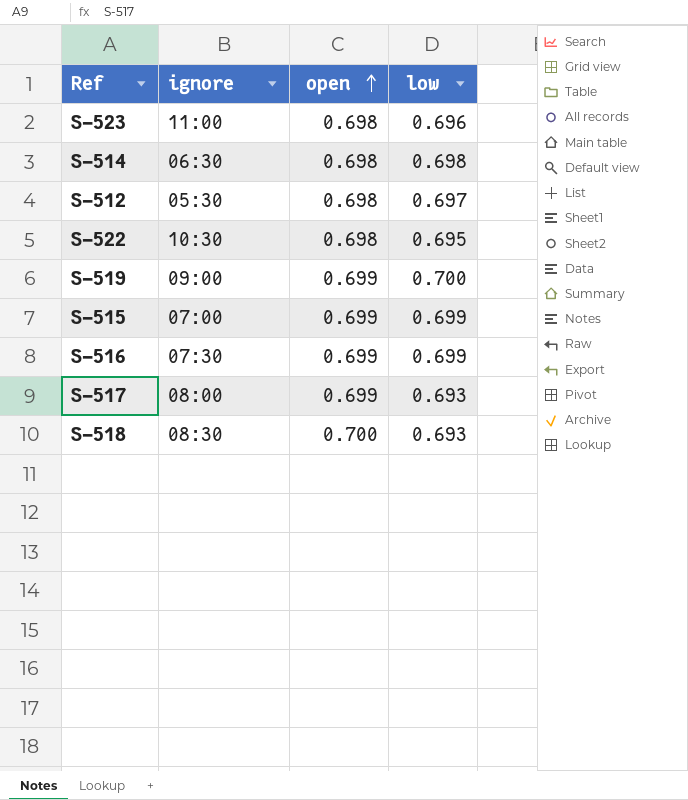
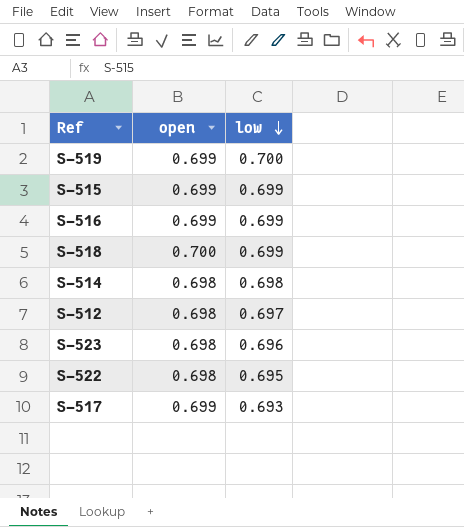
row order: open ascending -> low descending
column ignore | position: 2 -> none
S-518 | low: 0.693 -> 0.699

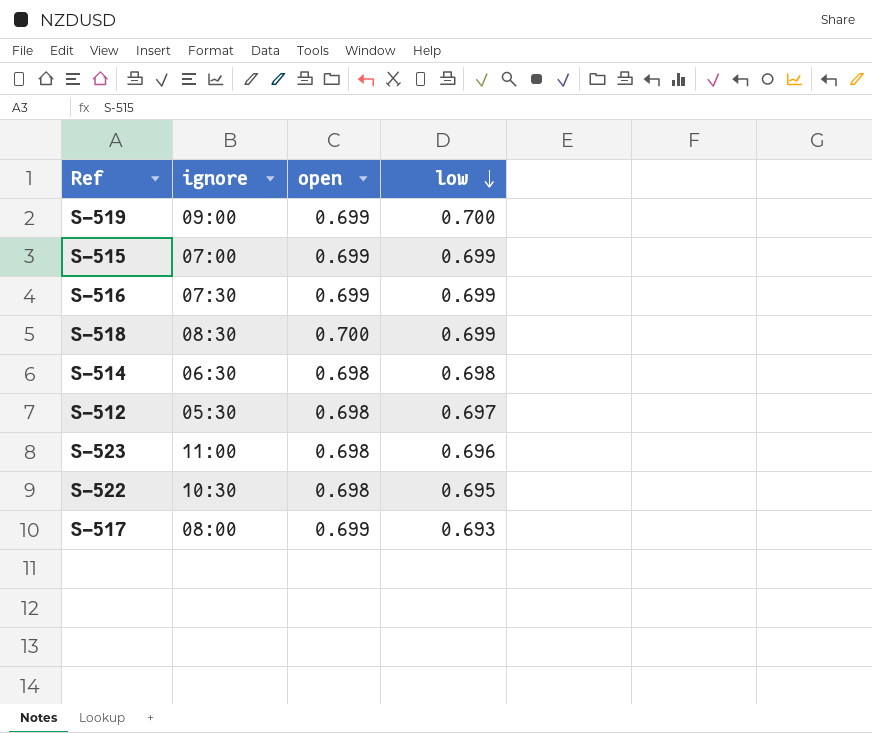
column ignore | position: none -> 2

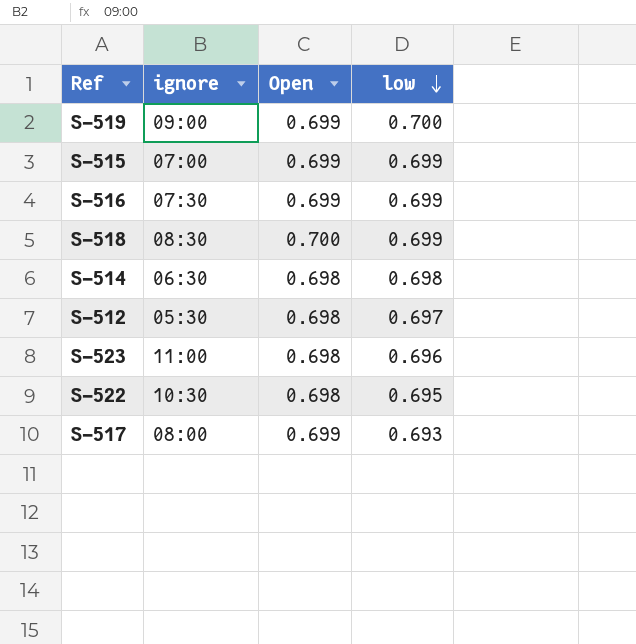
column name: open -> Open

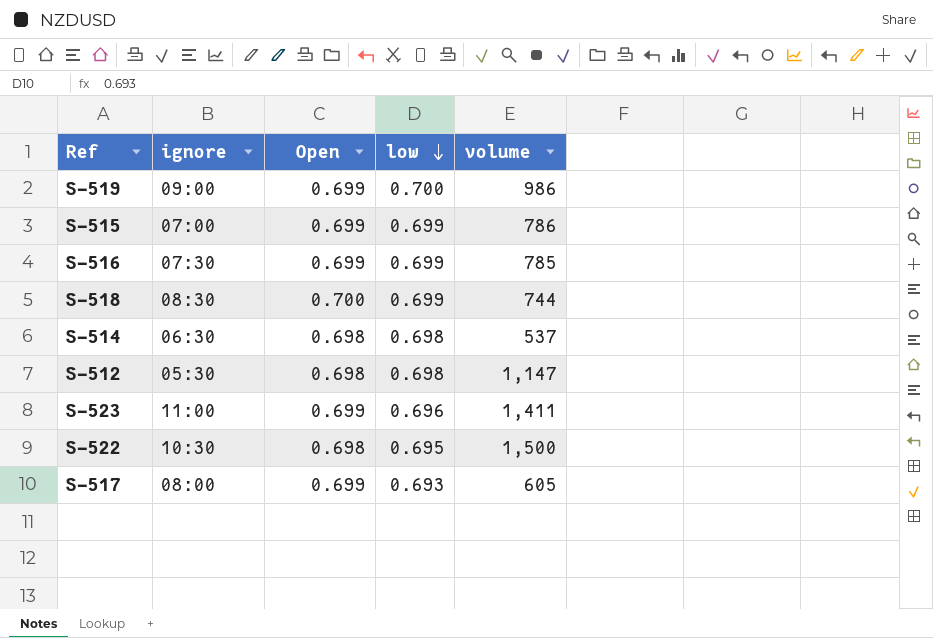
column volume | position: none -> 5
S-512 | low: 0.697 -> 0.698
S-523 | Open: 0.698 -> 0.699

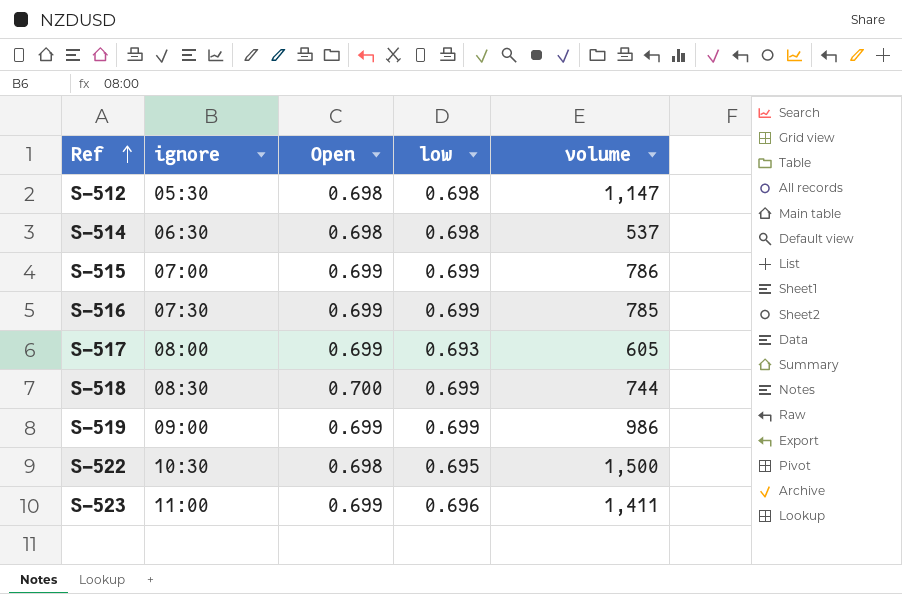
row order: low descending -> Ref ascending
S-519 | low: 0.700 -> 0.699

